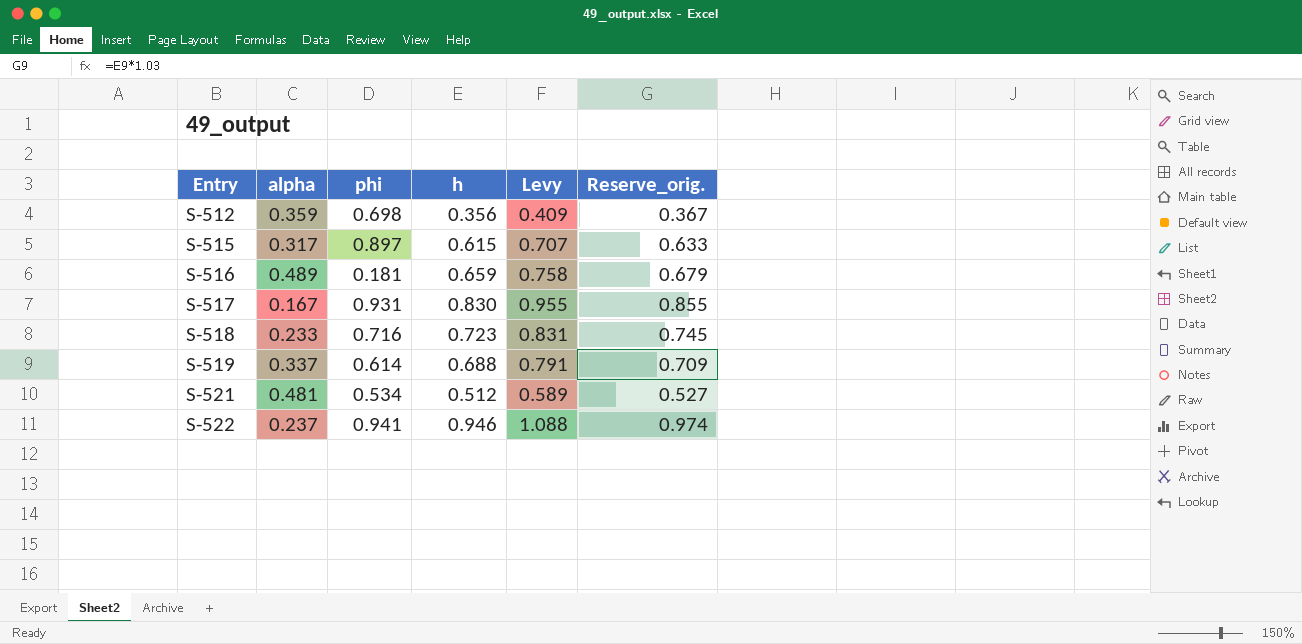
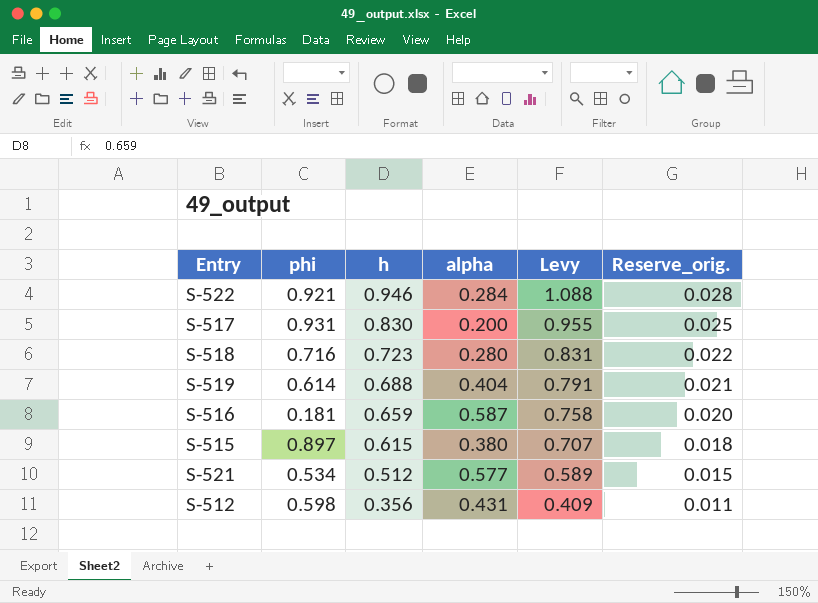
row order: Entry ascending -> h descending
column alpha | position: 2 -> 4
column Reserve_orig. | formula: [h] * 1.03 -> [h] * 0.03
S-522 | phi: 0.941 -> 0.921
S-522 | alpha: 0.237 -> 0.284
S-517 | alpha: 0.167 -> 0.200
S-518 | alpha: 0.233 -> 0.280
S-519 | alpha: 0.337 -> 0.404
S-516 | alpha: 0.489 -> 0.587
S-515 | alpha: 0.317 -> 0.380
S-521 | alpha: 0.481 -> 0.577
S-512 | phi: 0.698 -> 0.598
S-512 | alpha: 0.359 -> 0.431

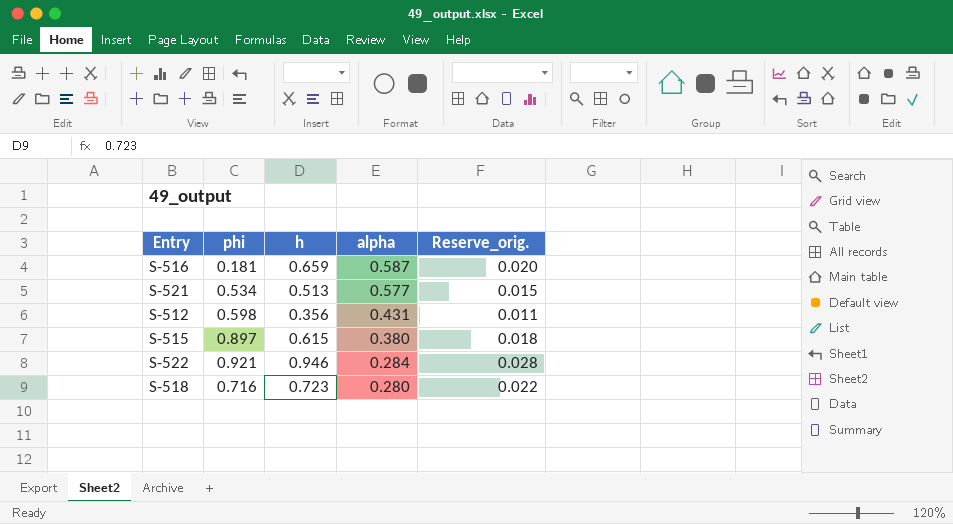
row order: h descending -> alpha descending
column Levy | formula: [h] * 1.15 -> none
row S-517: 0.931 | 0.830 | 0.200 | 0.955 | 0.025 -> none
row S-519: 0.614 | 0.688 | 0.404 | 0.791 | 0.021 -> none
S-521 | h: 0.512 -> 0.513

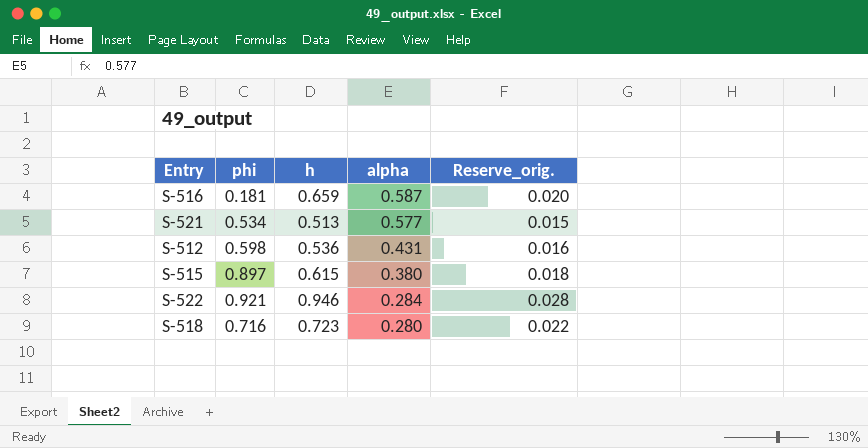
S-512 | h: 0.356 -> 0.536
S-512 | Reserve_orig.: 0.011 -> 0.016

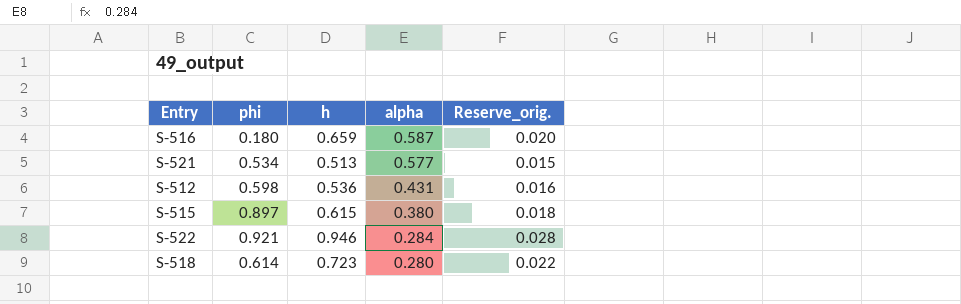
S-516 | phi: 0.181 -> 0.180
S-518 | phi: 0.716 -> 0.614

